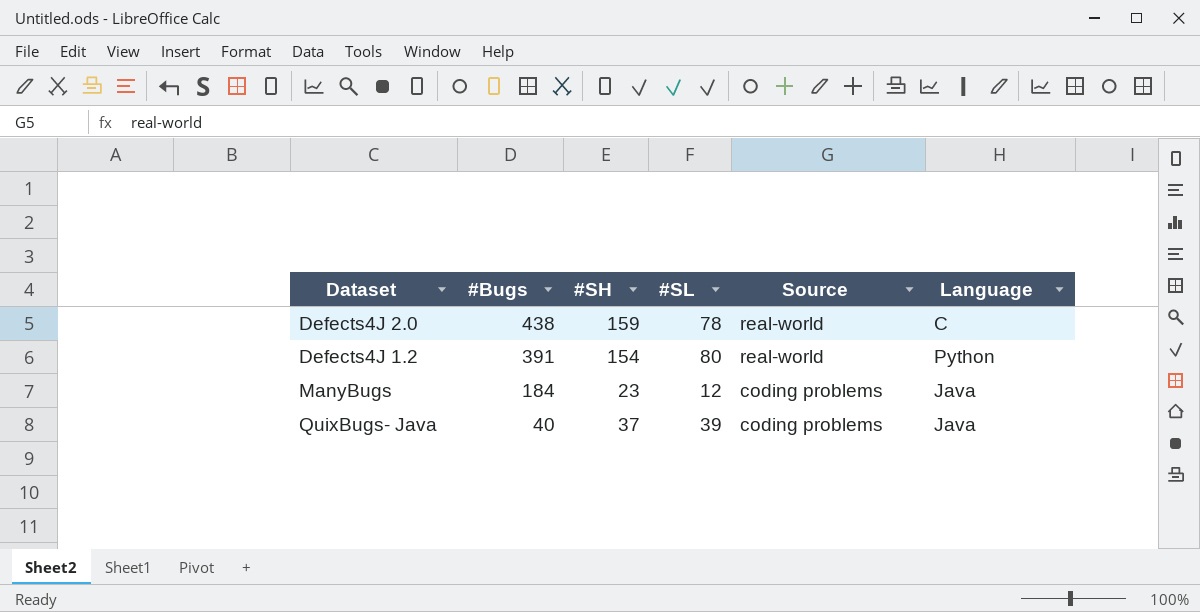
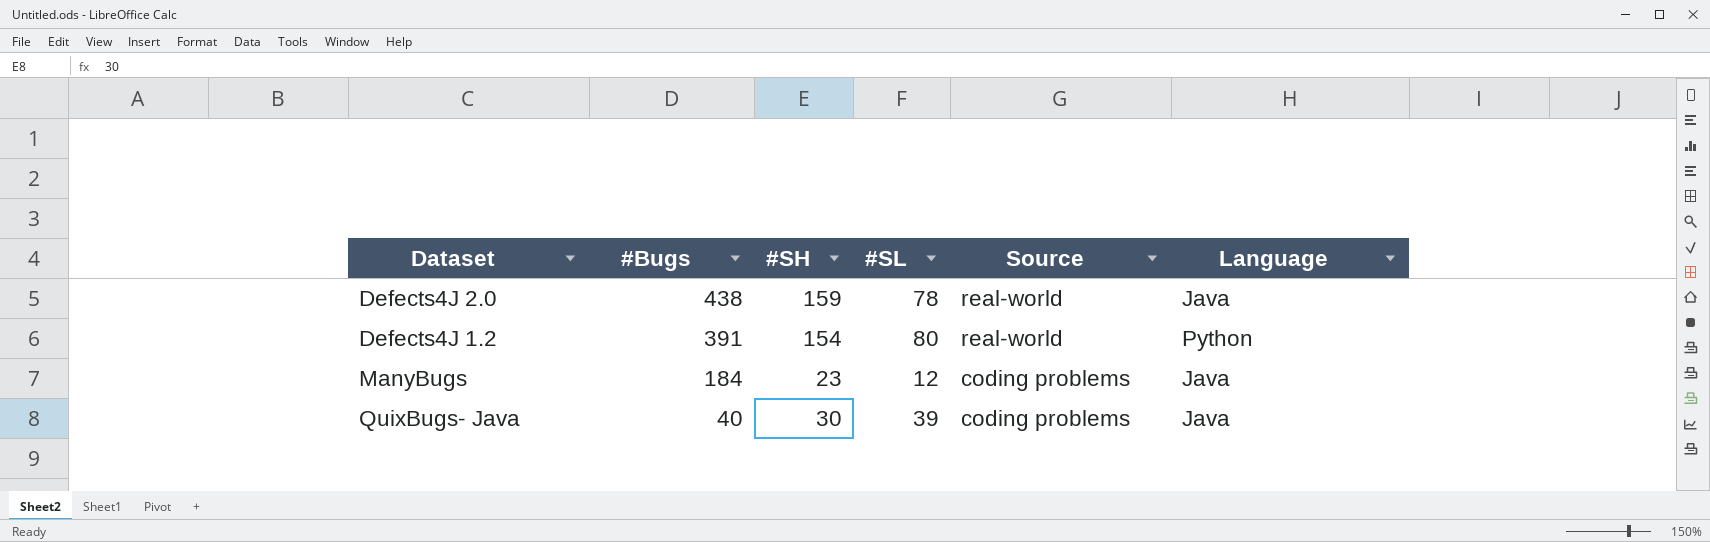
Defects4J 2.0 | Language: C -> Java
QuixBugs- Java | #SH: 37 -> 30

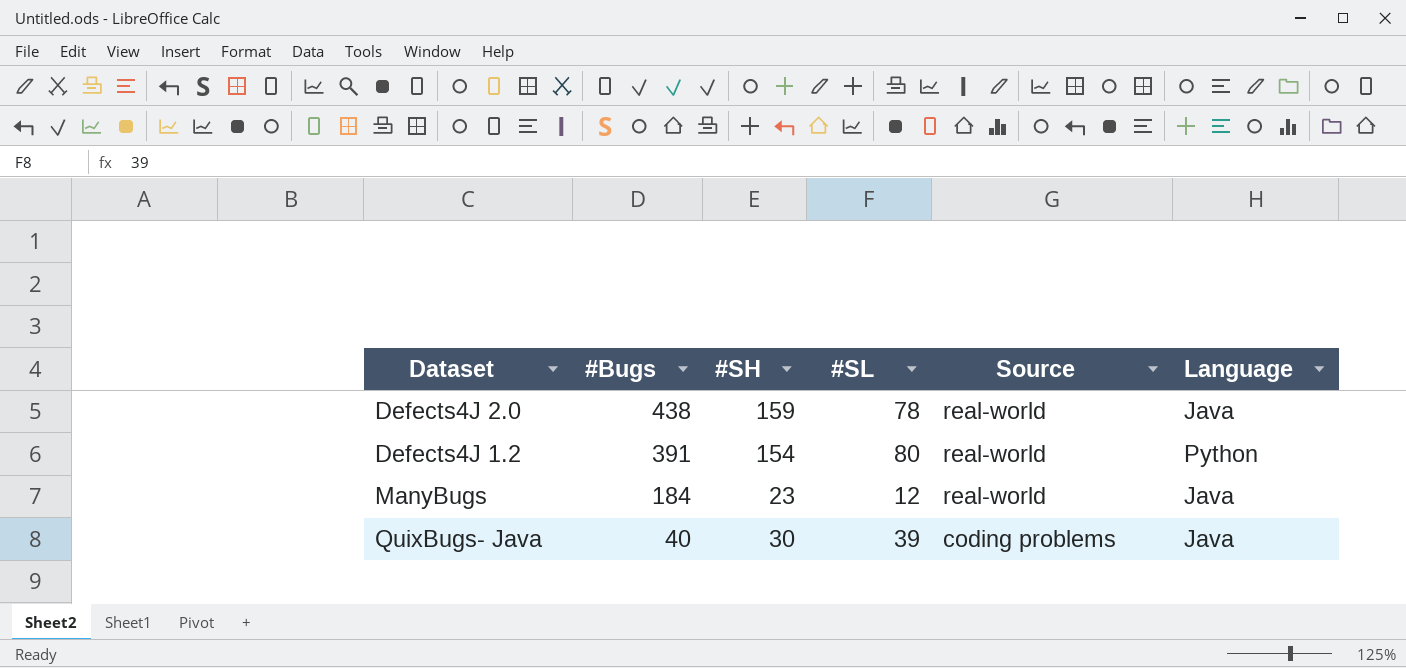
ManyBugs | Source: coding problems -> real-world

